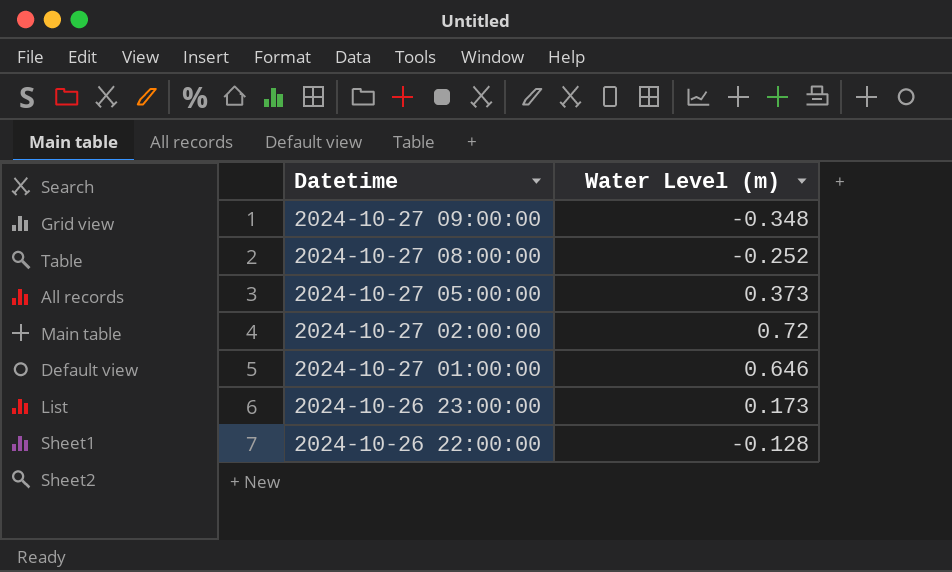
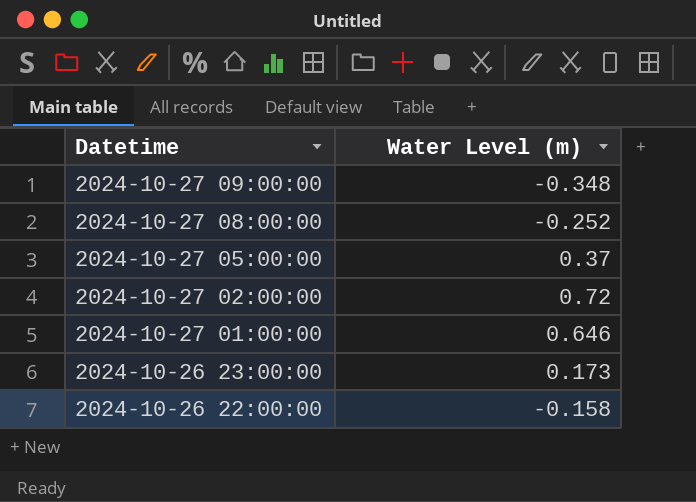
2024-10-27 05:00:00 | Water Level (m): 0.373 -> 0.37
2024-10-26 22:00:00 | Water Level (m): -0.128 -> -0.158

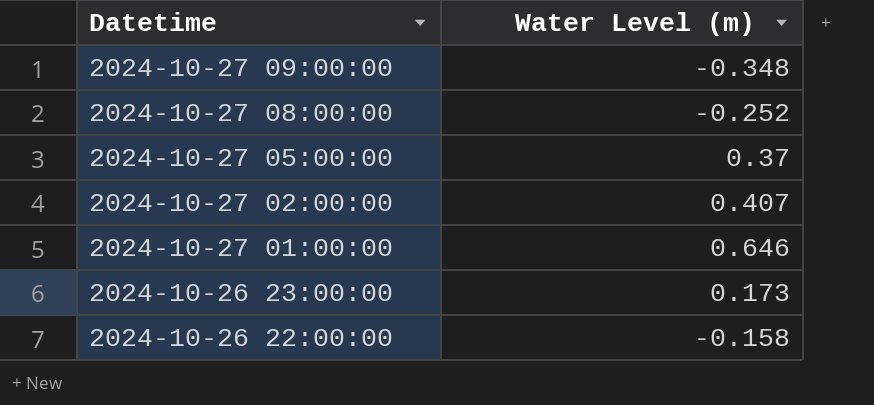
2024-10-27 02:00:00 | Water Level (m): 0.72 -> 0.407

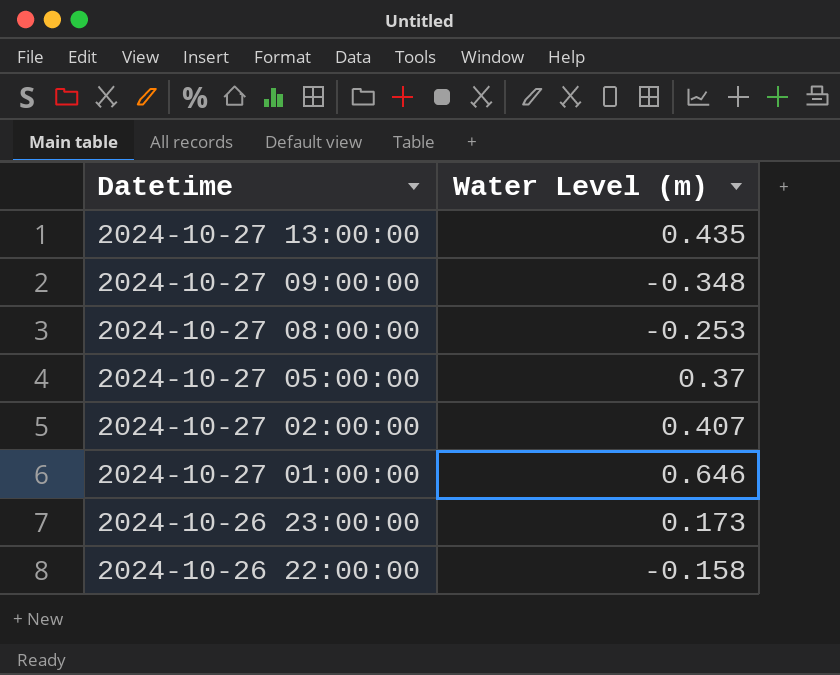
row 2024-10-27 13:00:00: none -> 0.435
2024-10-27 08:00:00 | Water Level (m): -0.252 -> -0.253

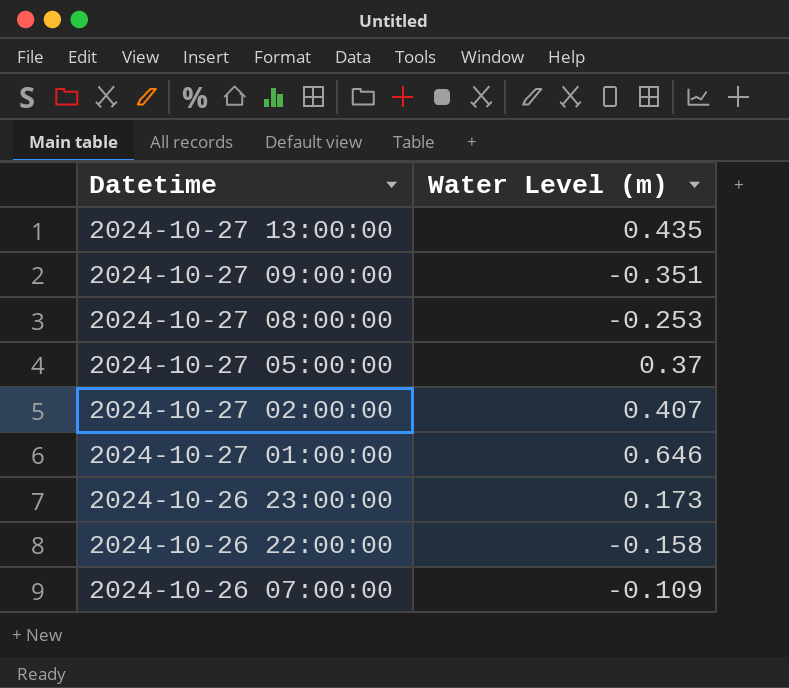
2024-10-27 09:00:00 | Water Level (m): -0.348 -> -0.351
row 2024-10-26 07:00:00: none -> -0.109

